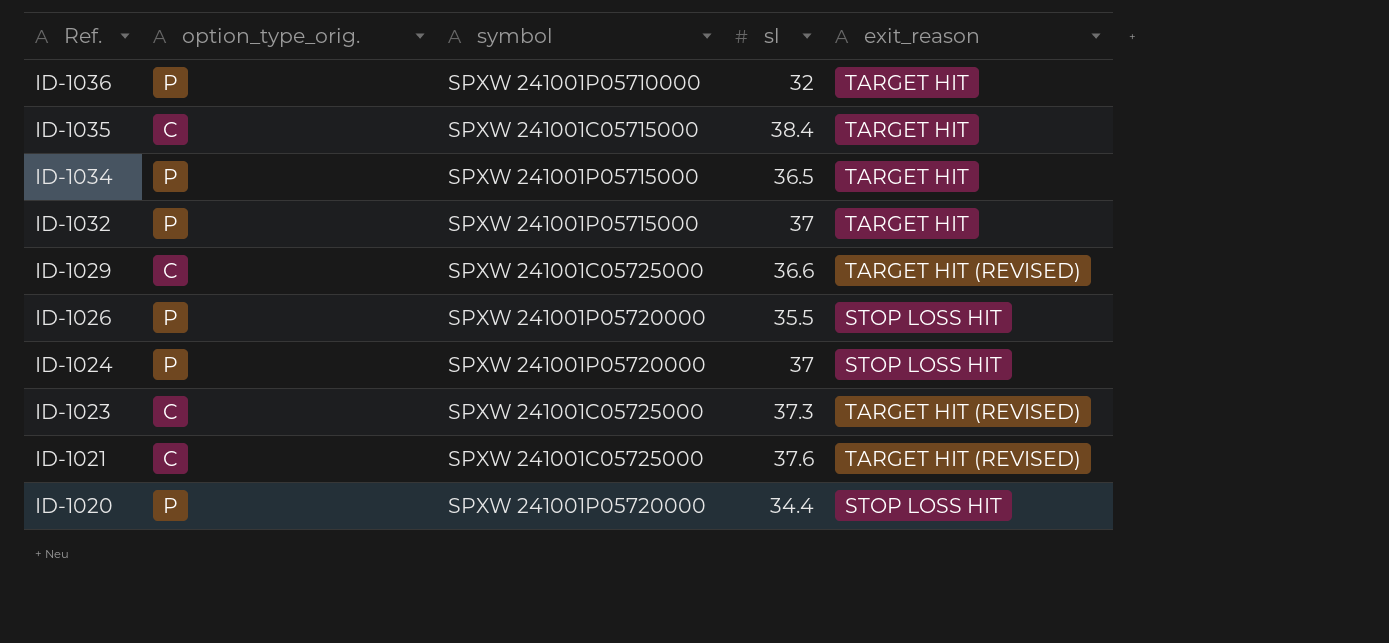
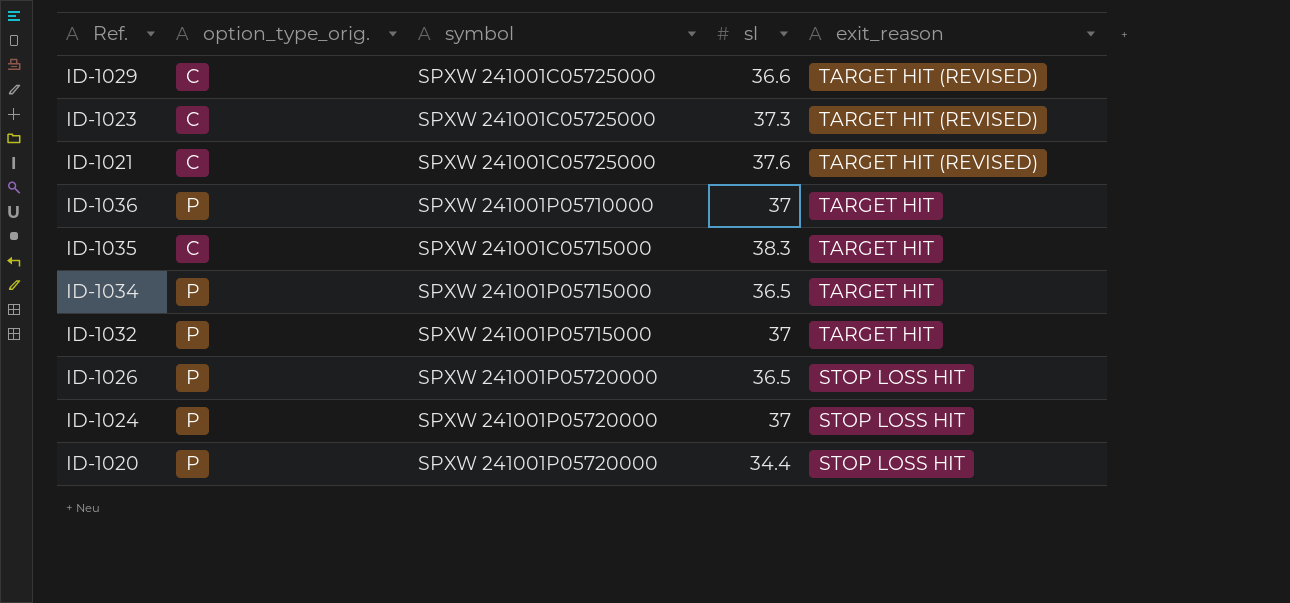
row order: Ref. descending -> exit_reason descending
ID-1036 | sl: 32 -> 37
ID-1035 | sl: 38.4 -> 38.3
ID-1026 | sl: 35.5 -> 36.5

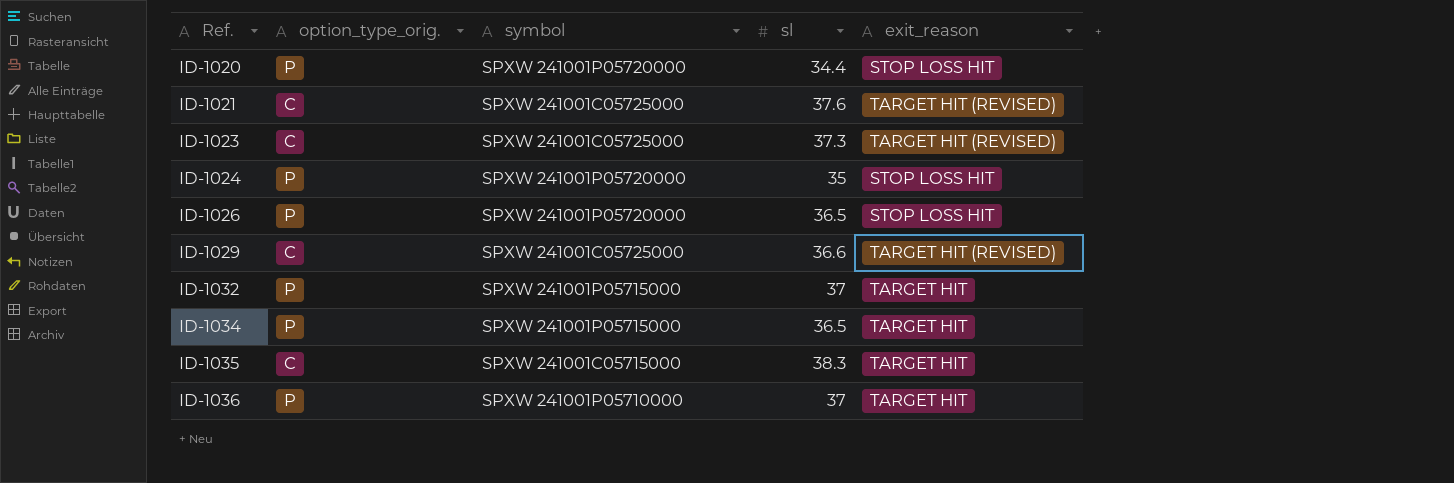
row order: exit_reason descending -> Ref. ascending
ID-1024 | sl: 37 -> 35

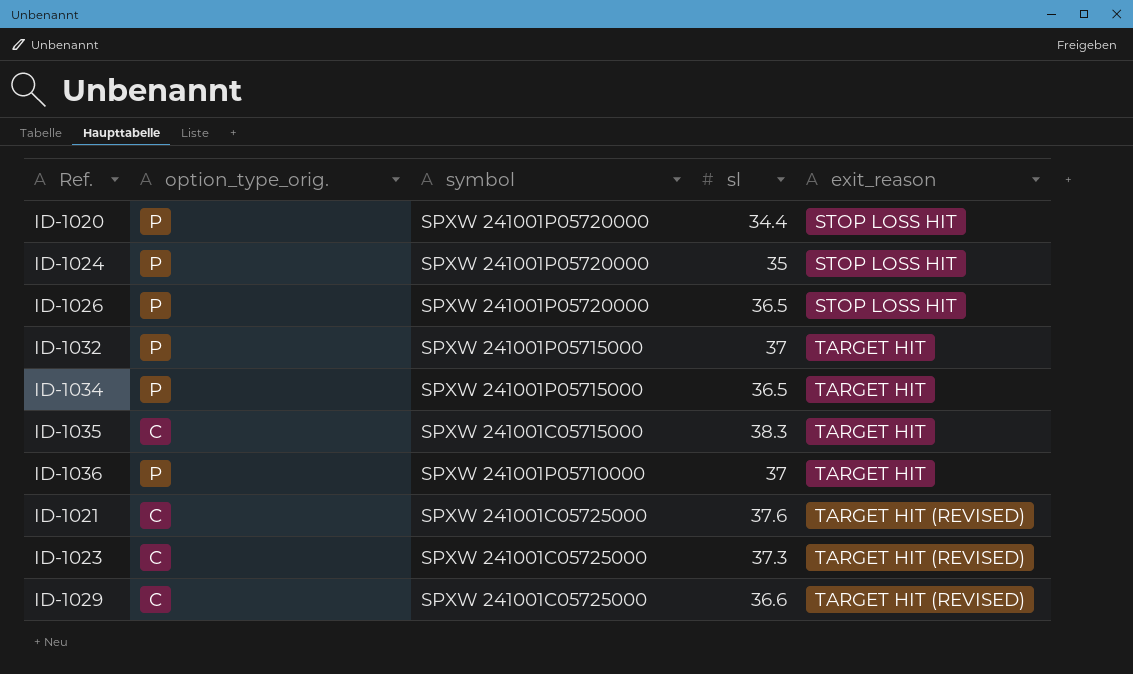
row order: Ref. ascending -> exit_reason ascending

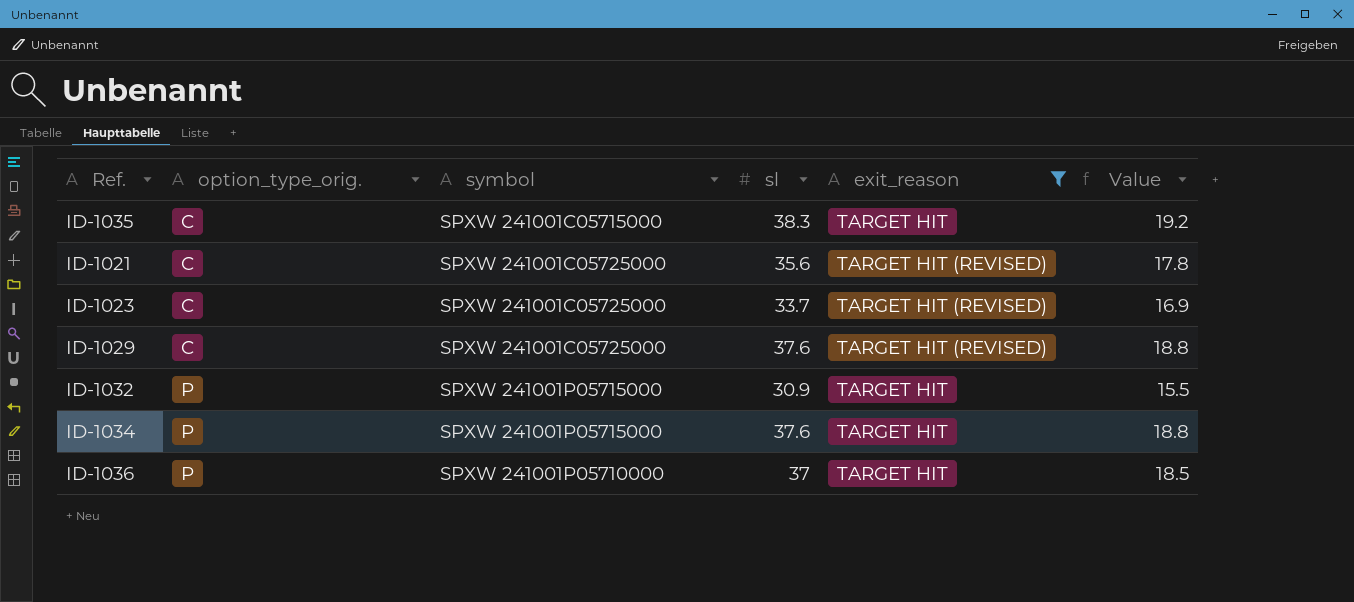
filter: none -> exit_reason != STOP LOSS HIT
row order: exit_reason ascending -> option_type_orig. ascending
column Value | formula: none -> [sl] * 0.5
ID-1021 | sl: 37.6 -> 35.6
ID-1023 | sl: 37.3 -> 33.7
ID-1029 | sl: 36.6 -> 37.6
ID-1032 | sl: 37 -> 30.9
ID-1034 | sl: 36.5 -> 37.6

